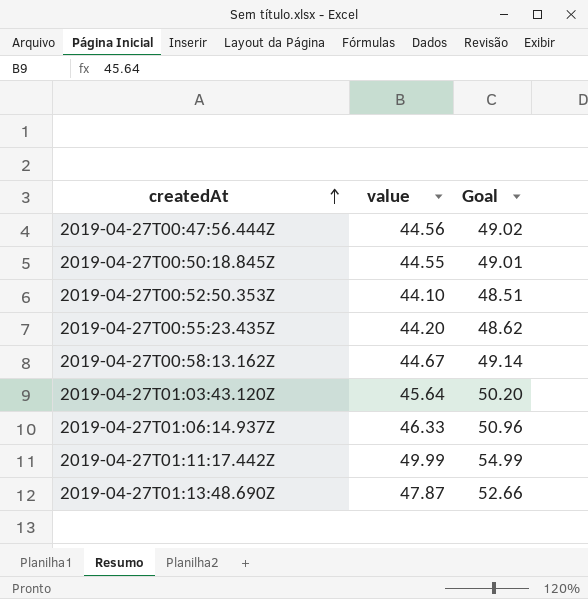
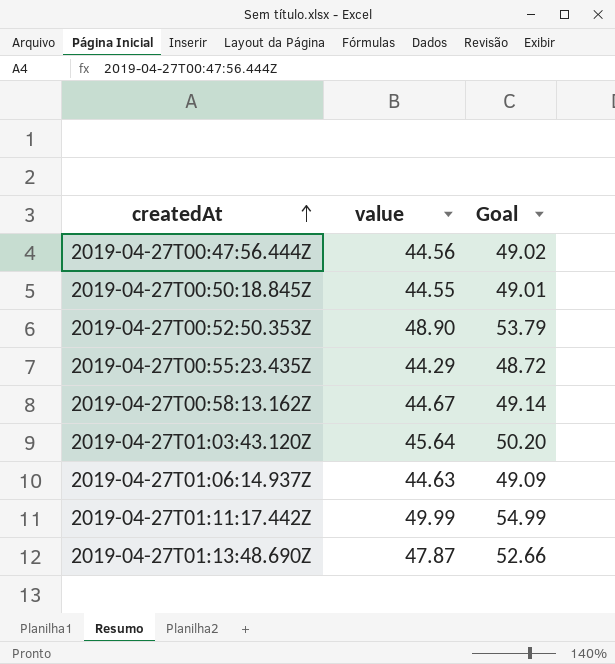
2019-04-27T00:52:50.353Z | value: 44.10 -> 48.90
2019-04-27T00:52:50.353Z | Goal: 48.51 -> 53.79
2019-04-27T00:55:23.435Z | value: 44.20 -> 44.29
2019-04-27T00:55:23.435Z | Goal: 48.62 -> 48.72
2019-04-27T01:06:14.937Z | value: 46.33 -> 44.63
2019-04-27T01:06:14.937Z | Goal: 50.96 -> 49.09

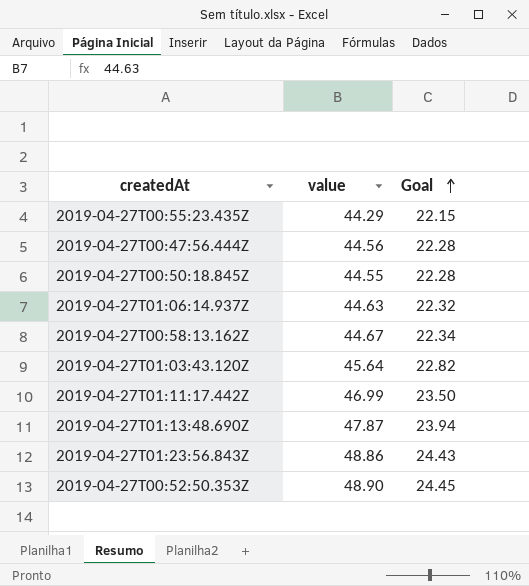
row order: createdAt ascending -> Goal ascending
column Goal | formula: [value] * 1.1 -> [value] * 0.5
2019-04-27T01:11:17.442Z | value: 49.99 -> 46.99
row 2019-04-27T01:23:56.843Z: none -> 48.86 | 24.43

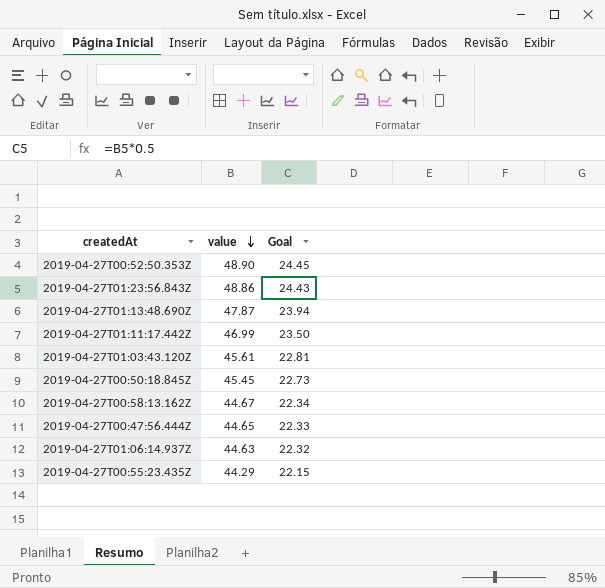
row order: Goal ascending -> value descending
2019-04-27T01:03:43.120Z | value: 45.64 -> 45.61
2019-04-27T01:03:43.120Z | Goal: 22.82 -> 22.81
2019-04-27T00:50:18.845Z | value: 44.55 -> 45.45
2019-04-27T00:50:18.845Z | Goal: 22.28 -> 22.73
2019-04-27T00:47:56.444Z | value: 44.56 -> 44.65
2019-04-27T00:47:56.444Z | Goal: 22.28 -> 22.33

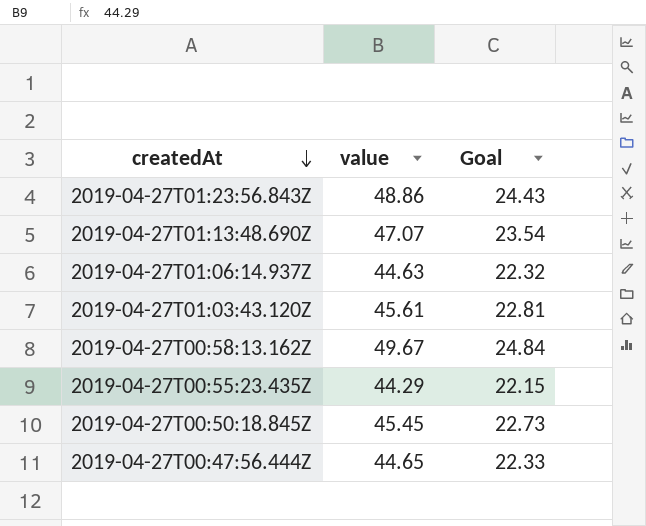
row order: value descending -> createdAt descending
row 2019-04-27T00:52:50.353Z: 48.90 | 24.45 -> none
row 2019-04-27T01:11:17.442Z: 46.99 | 23.50 -> none
2019-04-27T01:13:48.690Z | value: 47.87 -> 47.07
2019-04-27T01:13:48.690Z | Goal: 23.94 -> 23.54
2019-04-27T00:58:13.162Z | value: 44.67 -> 49.67
2019-04-27T00:58:13.162Z | Goal: 22.34 -> 24.84

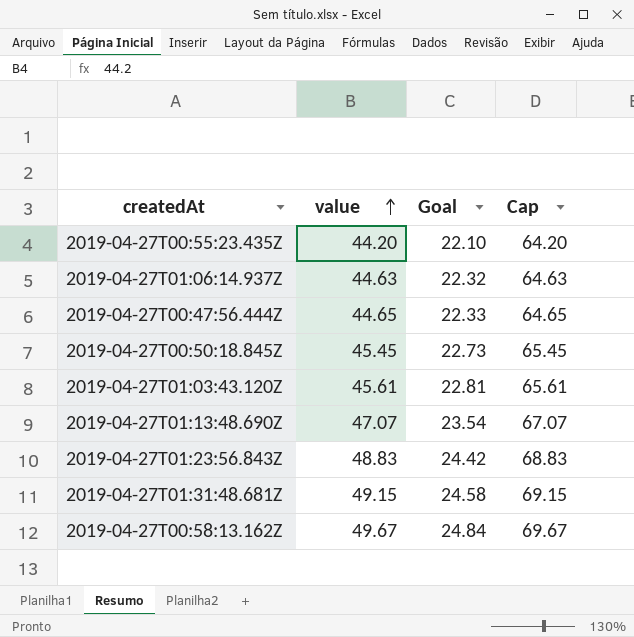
row order: createdAt descending -> value ascending
column Cap | formula: none -> [value] + 20
2019-04-27T00:55:23.435Z | value: 44.29 -> 44.20
2019-04-27T00:55:23.435Z | Goal: 22.15 -> 22.10
2019-04-27T01:23:56.843Z | value: 48.86 -> 48.83
2019-04-27T01:23:56.843Z | Goal: 24.43 -> 24.42
row 2019-04-27T01:31:48.681Z: none -> 49.15 | 24.58 | 69.15

